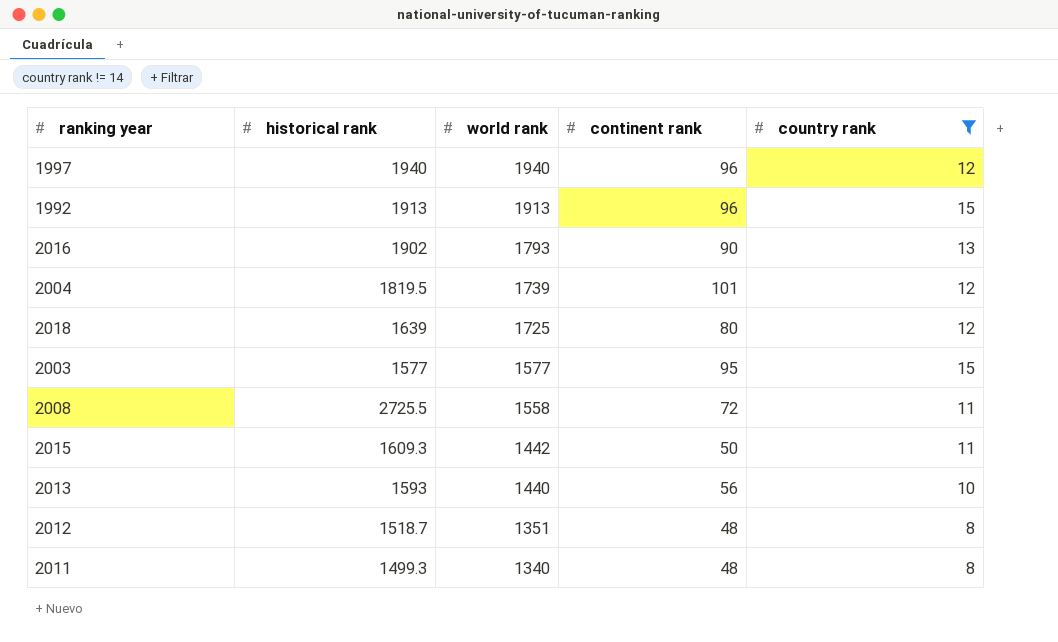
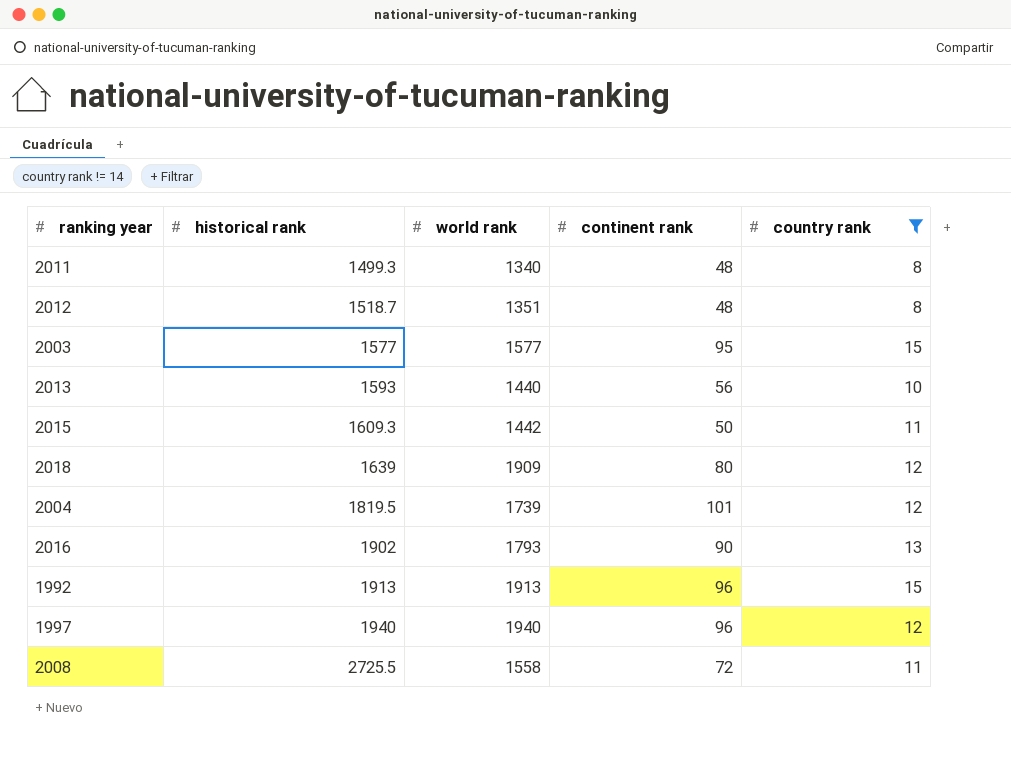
row order: world rank descending -> historical rank ascending
2018 | world rank: 1725 -> 1909

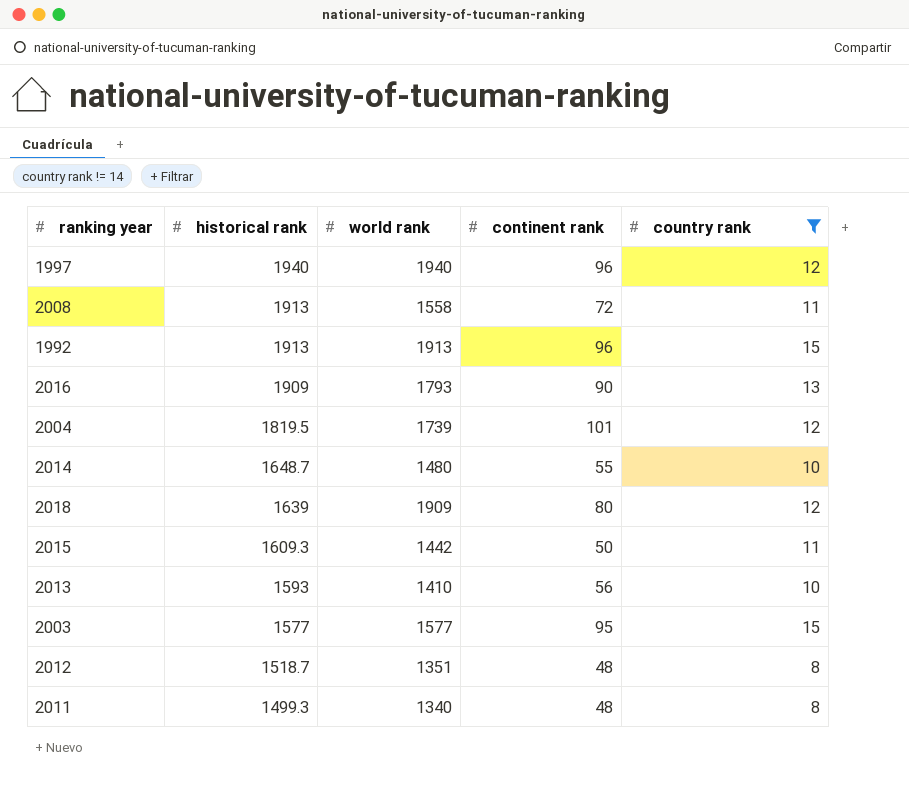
row order: historical rank ascending -> historical rank descending
2008 | historical rank: 2725.5 -> 1913
2016 | historical rank: 1902 -> 1909
row 2014: none -> 1648.7 | 1480 | 55 | 10
2013 | world rank: 1440 -> 1410

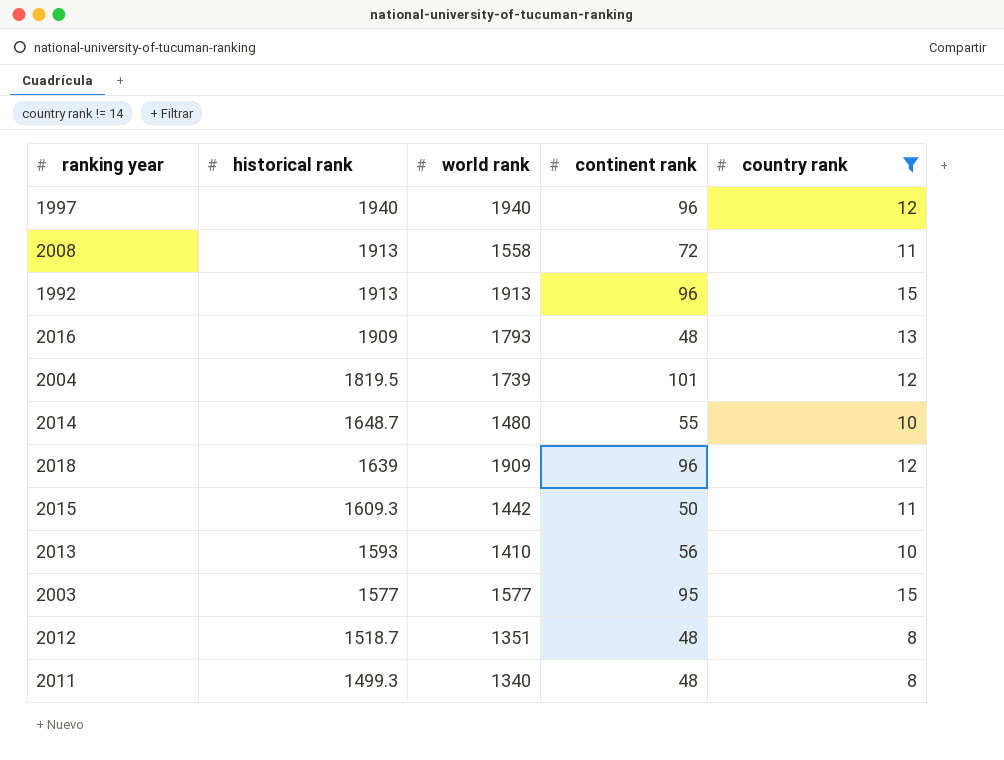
2016 | continent rank: 90 -> 48
2018 | continent rank: 80 -> 96

